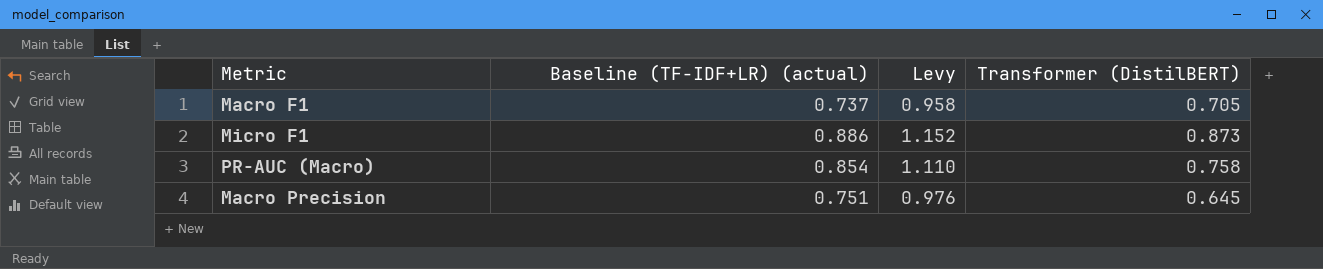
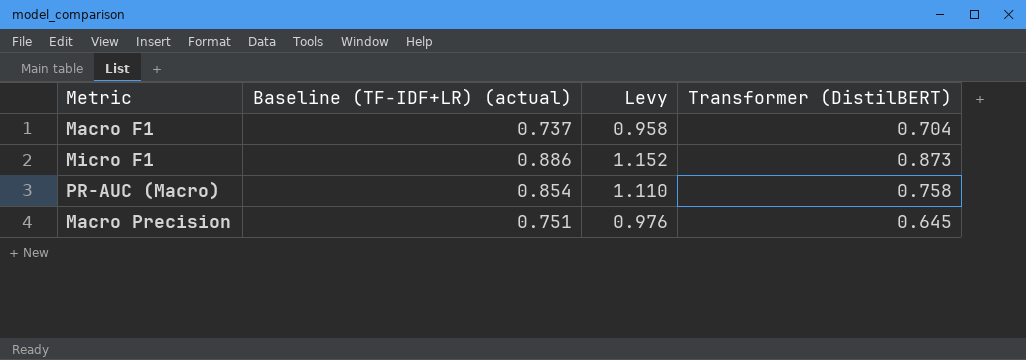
Macro F1 | Transformer (DistilBERT): 0.705 -> 0.704

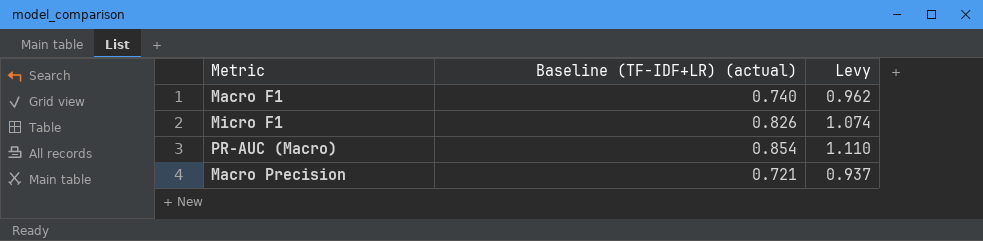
column Transformer (DistilBERT) | position: 4 -> none
Macro F1 | Baseline (TF-IDF+LR) (actual): 0.737 -> 0.740
Macro F1 | Levy: 0.958 -> 0.962
Micro F1 | Baseline (TF-IDF+LR) (actual): 0.886 -> 0.826
Micro F1 | Levy: 1.152 -> 1.074
Macro Precision | Baseline (TF-IDF+LR) (actual): 0.751 -> 0.721
Macro Precision | Levy: 0.976 -> 0.937

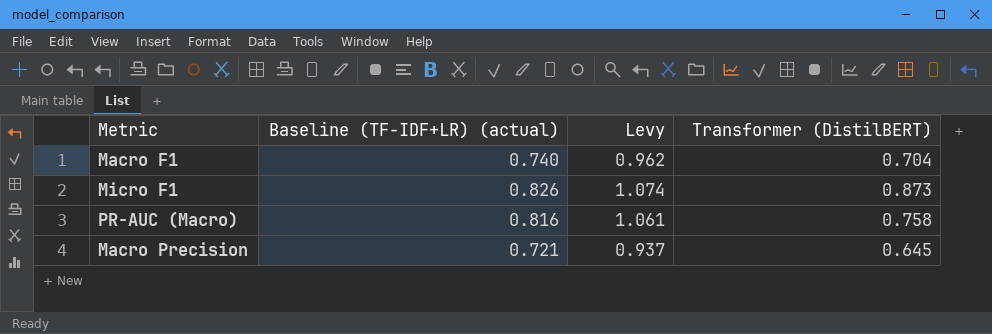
column Transformer (DistilBERT) | position: none -> 4
PR-AUC (Macro) | Baseline (TF-IDF+LR) (actual): 0.854 -> 0.816
PR-AUC (Macro) | Levy: 1.110 -> 1.061

